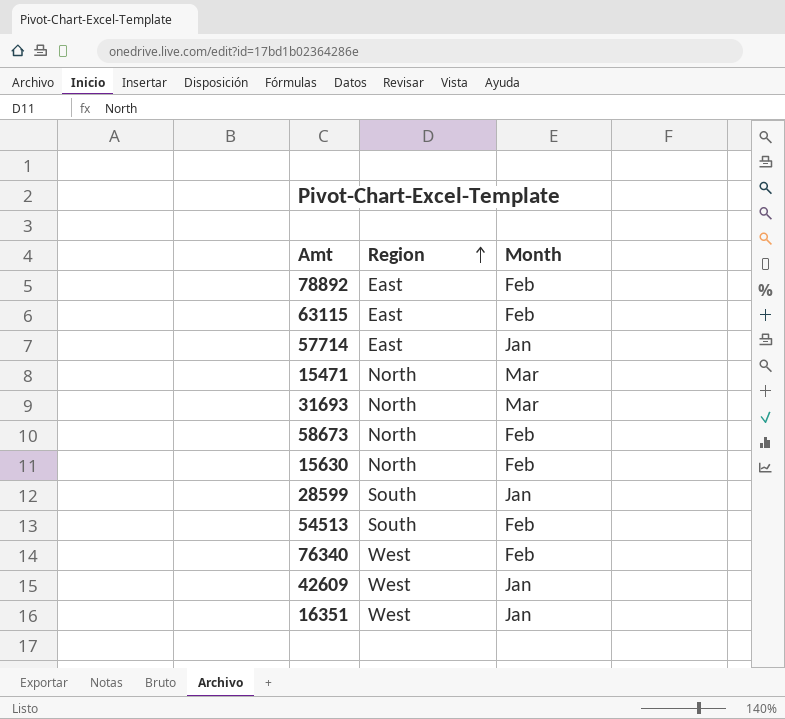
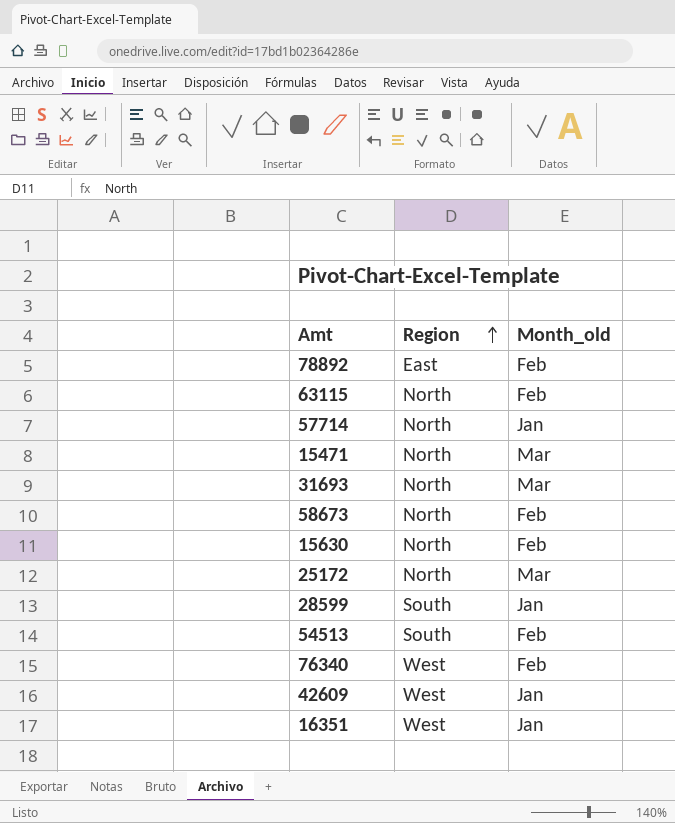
column name: Month -> Month_old
63115 | Region: East -> North
57714 | Region: East -> North
row 25172: none -> North | Mar

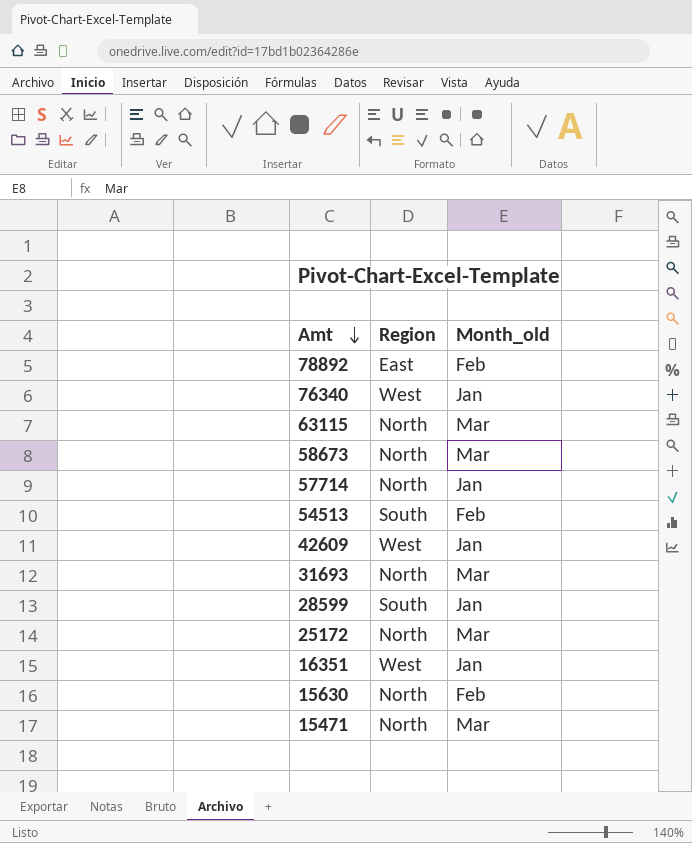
row order: Region ascending -> Amt descending
76340 | Month_old: Feb -> Jan
63115 | Month_old: Feb -> Mar
58673 | Month_old: Feb -> Mar

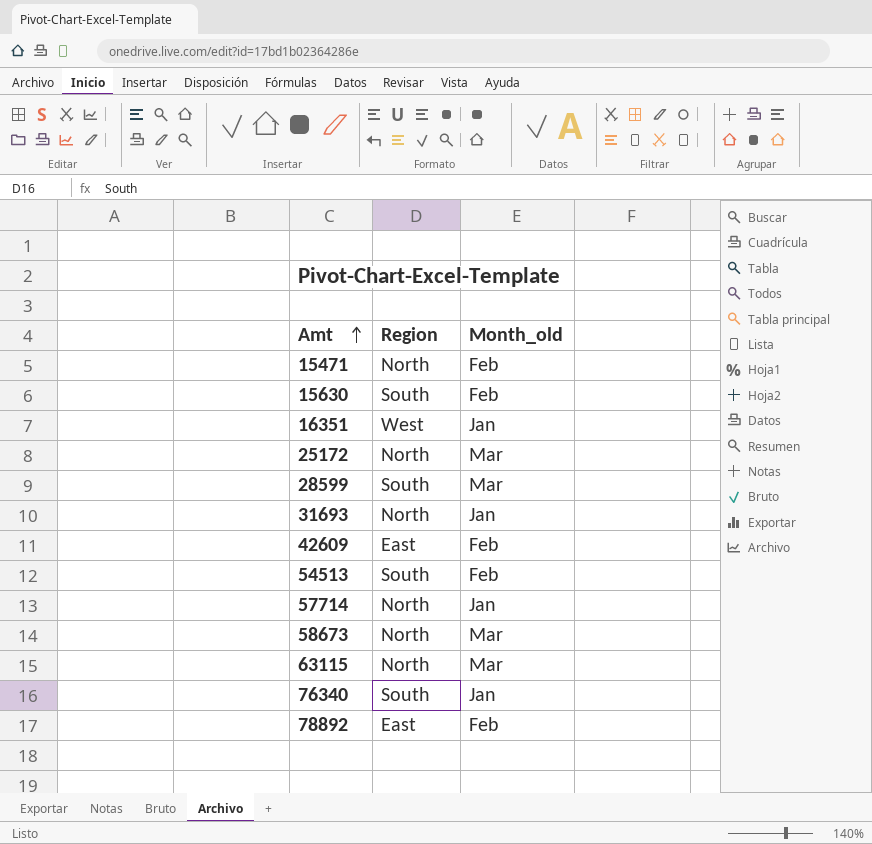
row order: Amt descending -> Amt ascending
15471 | Month_old: Mar -> Feb
15630 | Region: North -> South
28599 | Month_old: Jan -> Mar
31693 | Month_old: Mar -> Jan
42609 | Region: West -> East
42609 | Month_old: Jan -> Feb
76340 | Region: West -> South

